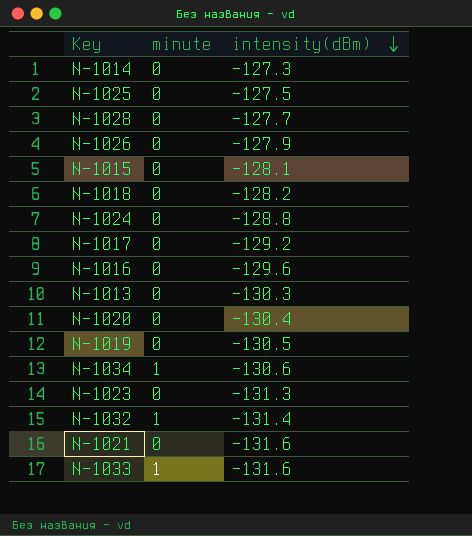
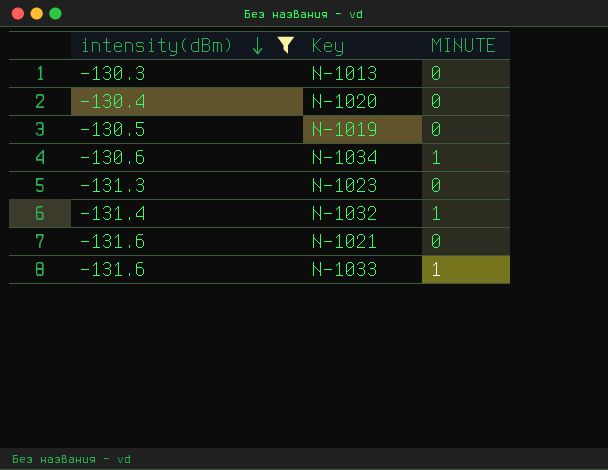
filter: none -> intensity(dBm) <= -130.3
column intensity(dBm) | position: 3 -> 1
column name: minute -> MINUTE

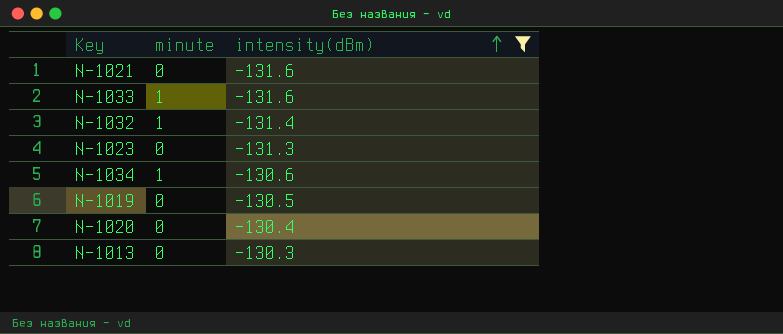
row order: intensity(dBm) descending -> intensity(dBm) ascending
column name: MINUTE -> minute
column intensity(dBm) | position: 1 -> 3

